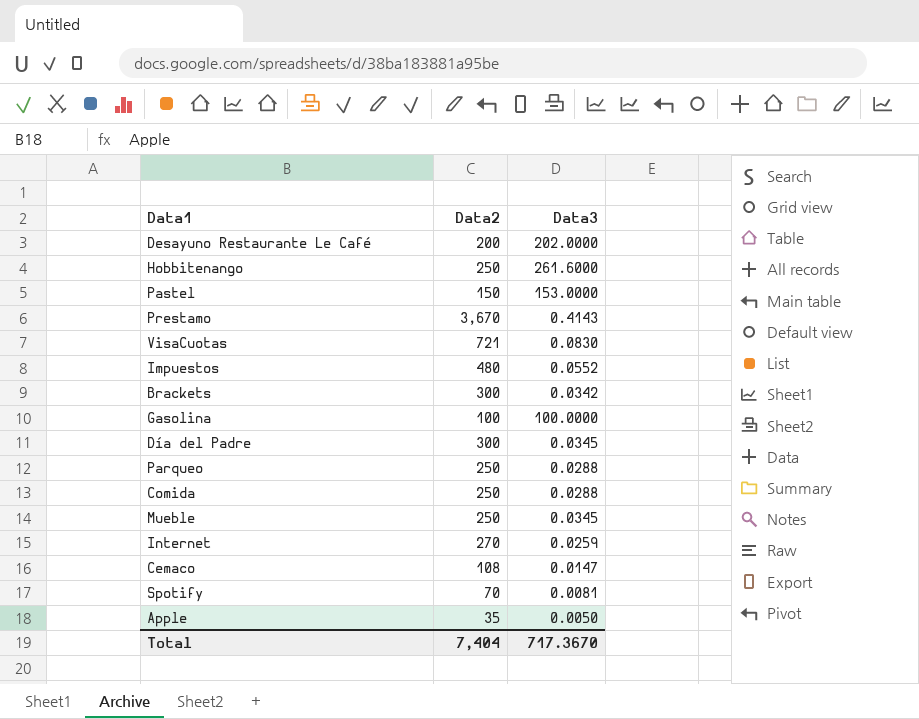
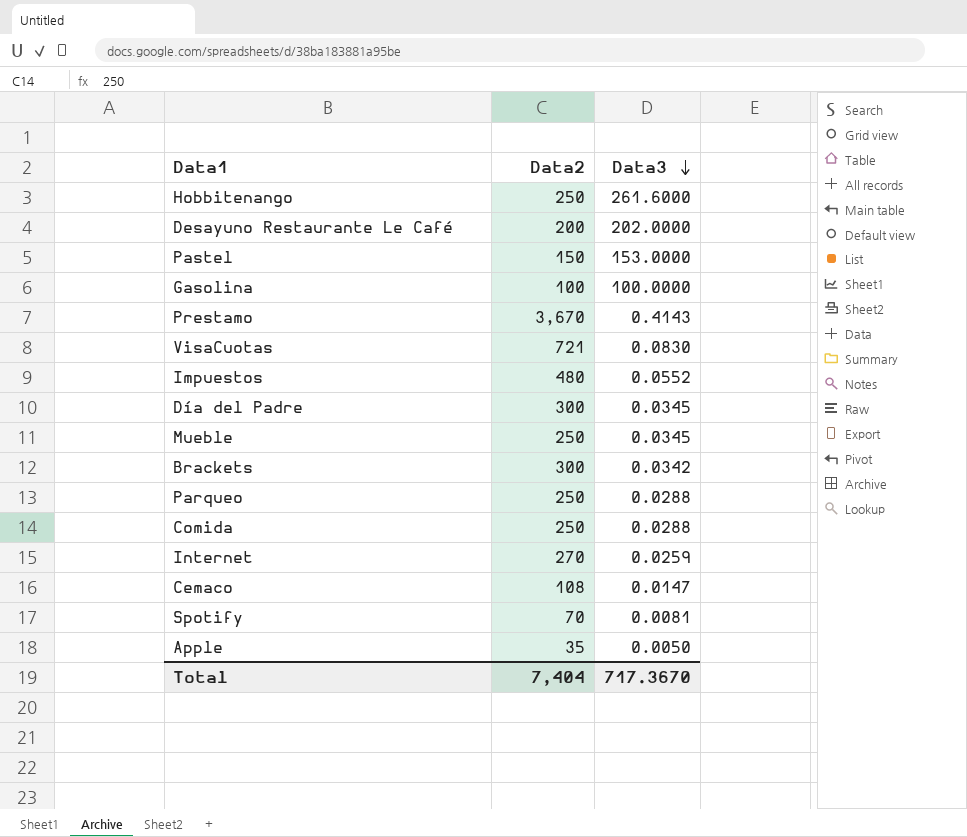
row order: none -> Data3 descending

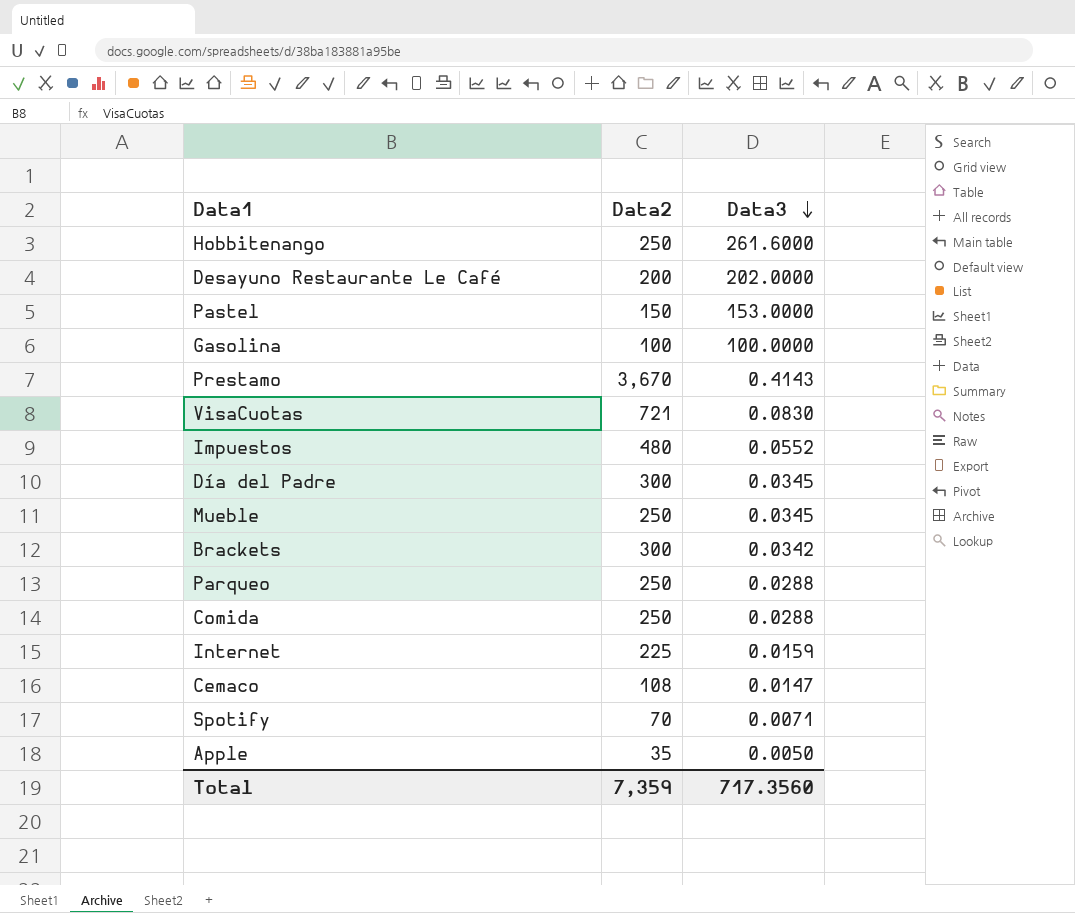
Internet | Data2: 270 -> 225
Internet | Data3: 0.0259 -> 0.0159
Spotify | Data3: 0.0081 -> 0.0071
Total | Data2: 7,404 -> 7,359
Total | Data3: 717.3670 -> 717.3560

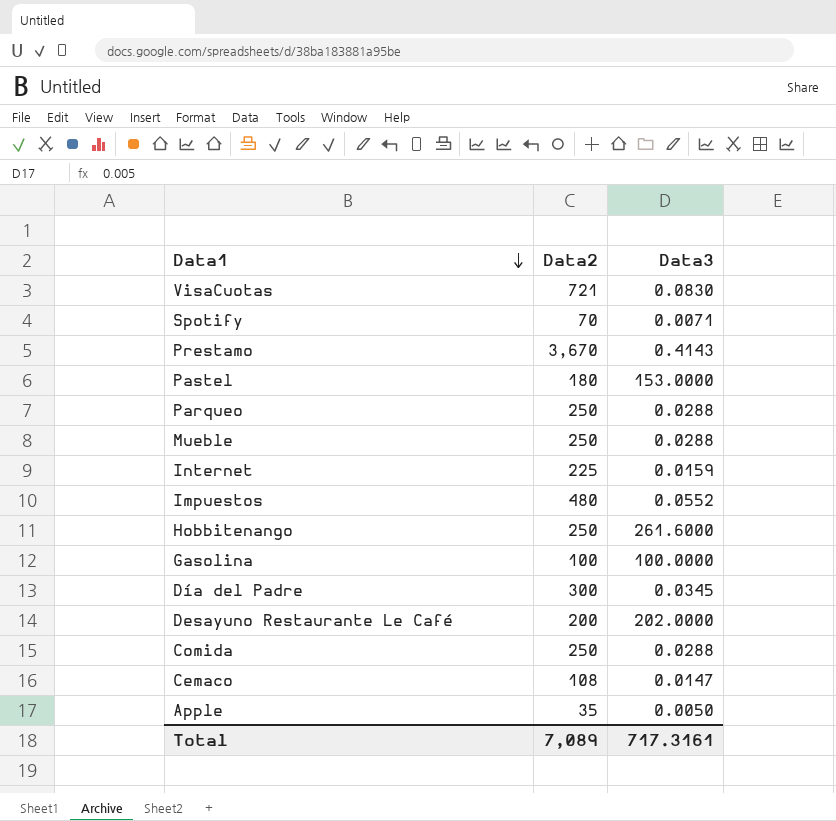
row order: Data3 descending -> Data1 descending
row Brackets: 300 | 0.0342 -> none
Pastel | Data2: 150 -> 180
Mueble | Data3: 0.0345 -> 0.0288
Total | Data2: 7,359 -> 7,089
Total | Data3: 717.3560 -> 717.3161

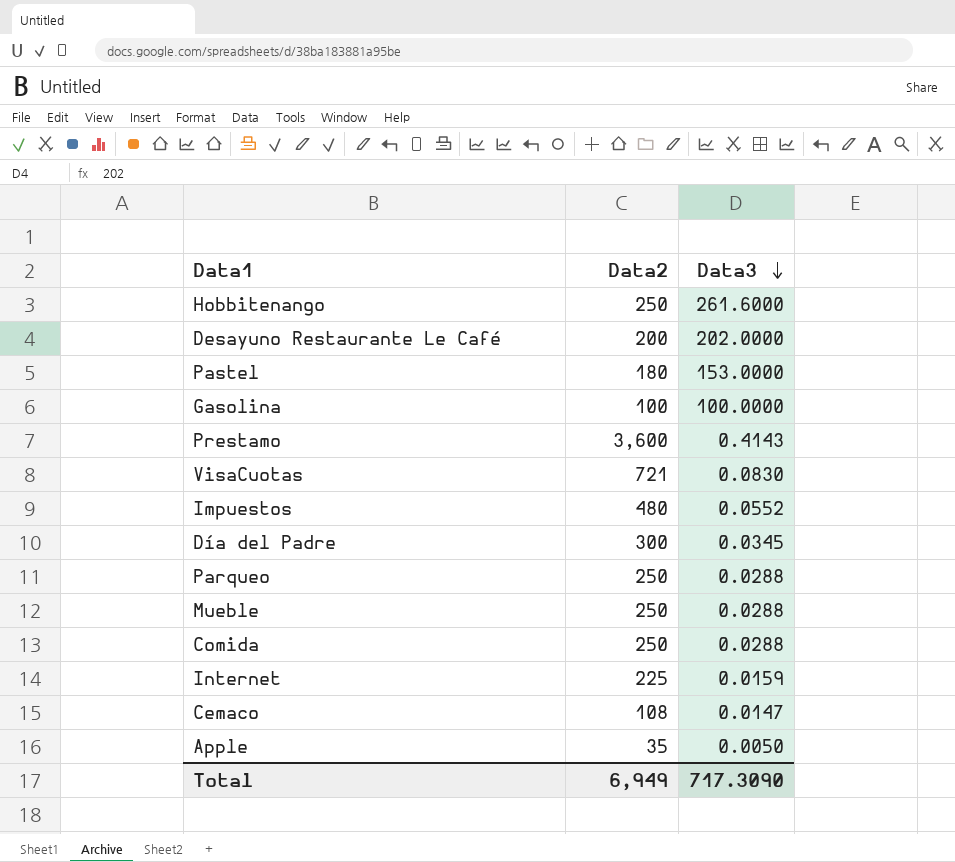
row order: Data1 descending -> Data3 descending
row Spotify: 70 | 0.0071 -> none
Prestamo | Data2: 3,670 -> 3,600
Total | Data2: 7,089 -> 6,949
Total | Data3: 717.3161 -> 717.3090

